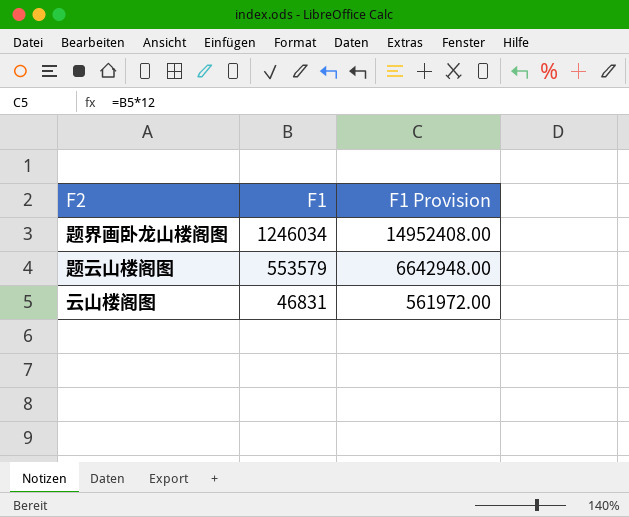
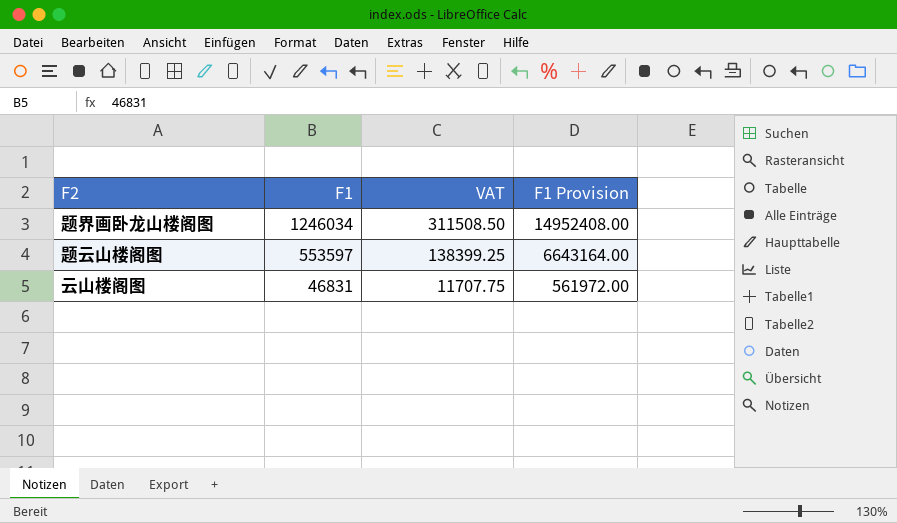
column VAT | formula: none -> [F1] * 0.25
题云山楼阁图 | F1: 553579 -> 553597
题云山楼阁图 | F1 Provision: 6642948.00 -> 6643164.00

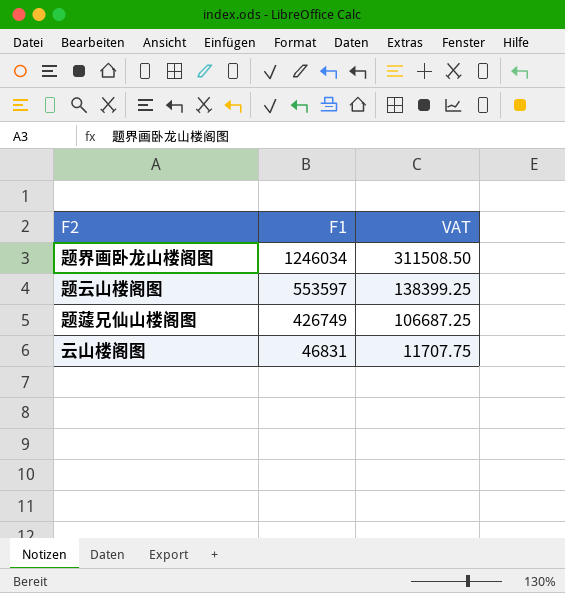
column F1 Provision | formula: [F1] * 12 -> none
row 题蘧兄仙山楼阁图: none -> 426749 | 106687.25

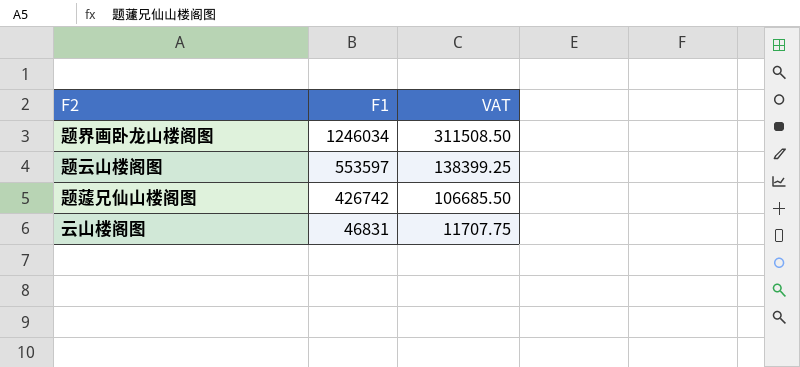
题蘧兄仙山楼阁图 | F1: 426749 -> 426742
题蘧兄仙山楼阁图 | VAT: 106687.25 -> 106685.50

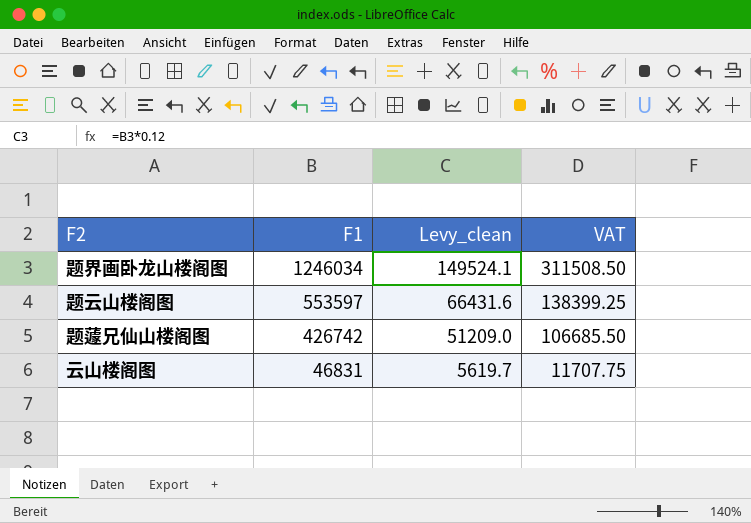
column Levy_clean | formula: none -> [F1] * 0.12

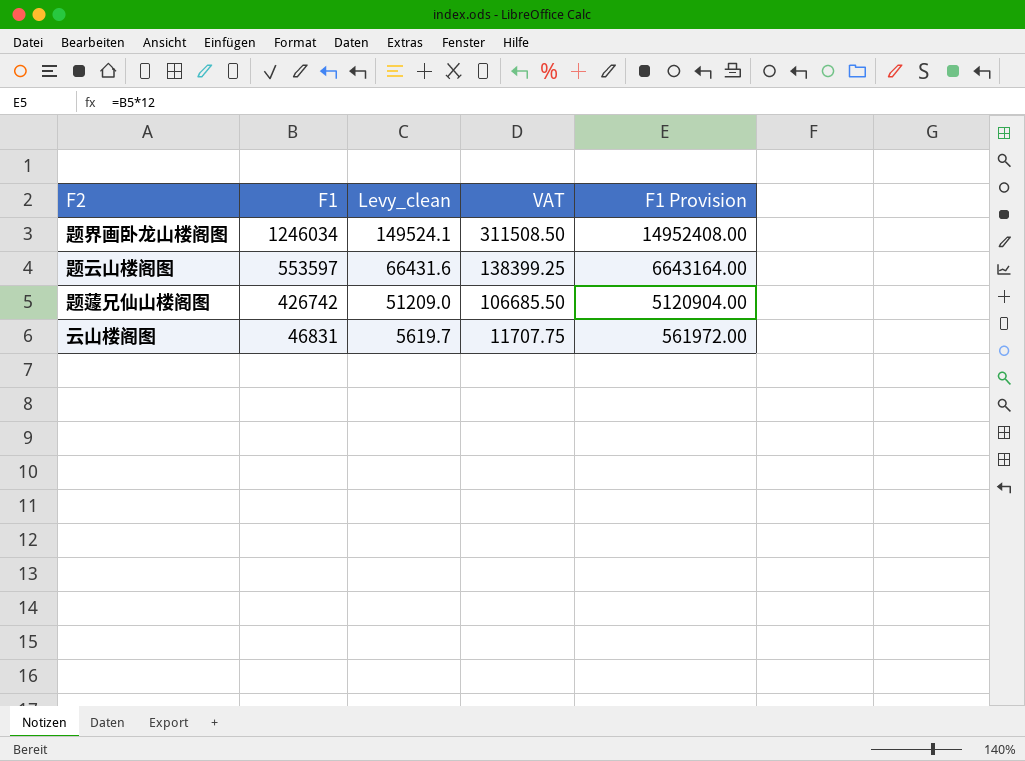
column F1 Provision | formula: none -> [F1] * 12

